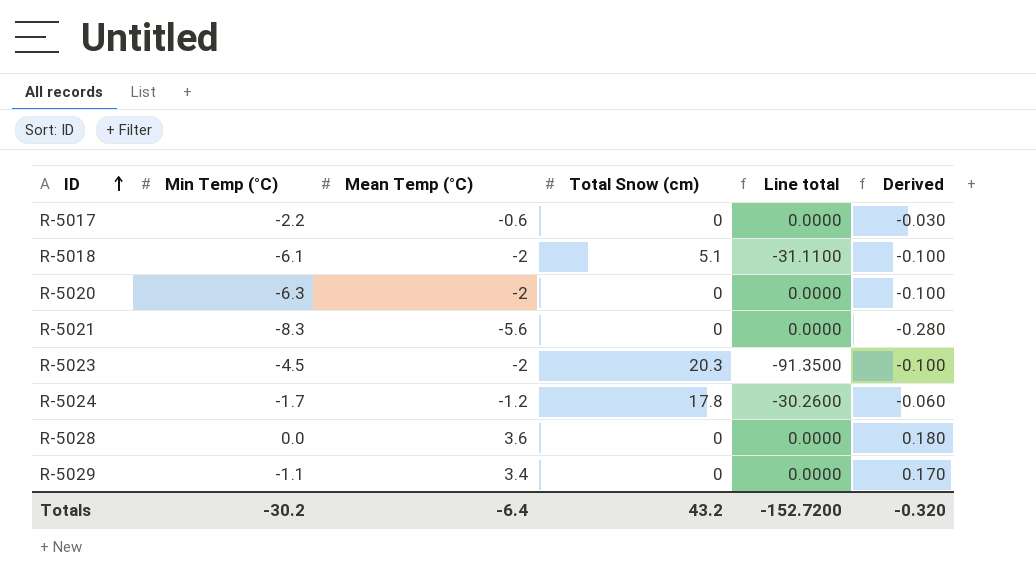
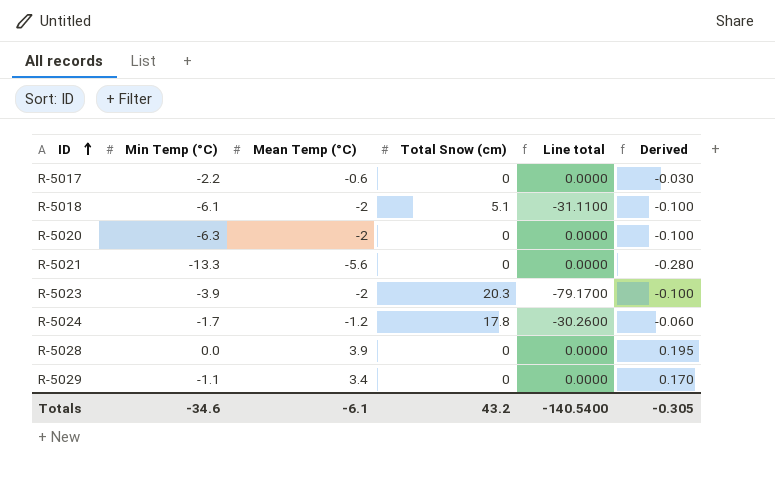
R-5021 | Min Temp (°C): -8.3 -> -13.3
R-5023 | Min Temp (°C): -4.5 -> -3.9
R-5023 | Line total: -91.3500 -> -79.1700
R-5028 | Mean Temp (°C): 3.6 -> 3.9
R-5028 | Derived: 0.180 -> 0.195
Totals | Min Temp (°C): -30.2 -> -34.6
Totals | Mean Temp (°C): -6.4 -> -6.1
Totals | Line total: -152.7200 -> -140.5400
Totals | Derived: -0.320 -> -0.305

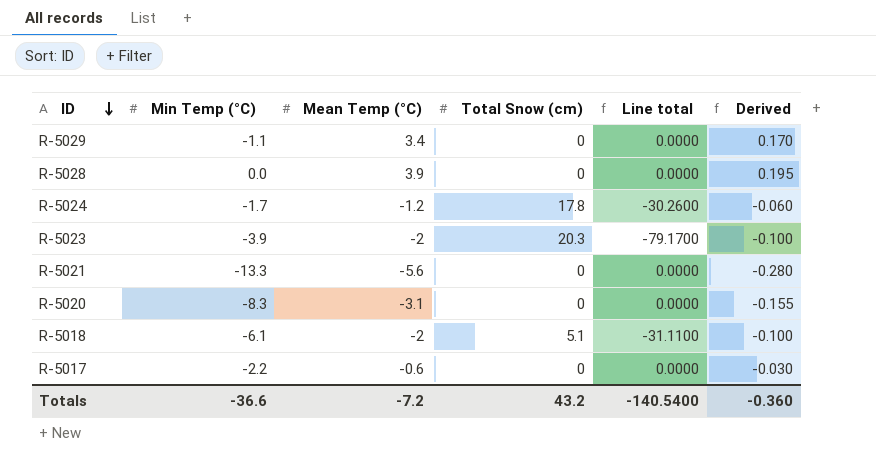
row order: ID ascending -> ID descending
R-5020 | Min Temp (°C): -6.3 -> -8.3
R-5020 | Mean Temp (°C): -2 -> -3.1
R-5020 | Derived: -0.100 -> -0.155
Totals | Min Temp (°C): -34.6 -> -36.6
Totals | Mean Temp (°C): -6.1 -> -7.2
Totals | Derived: -0.305 -> -0.360

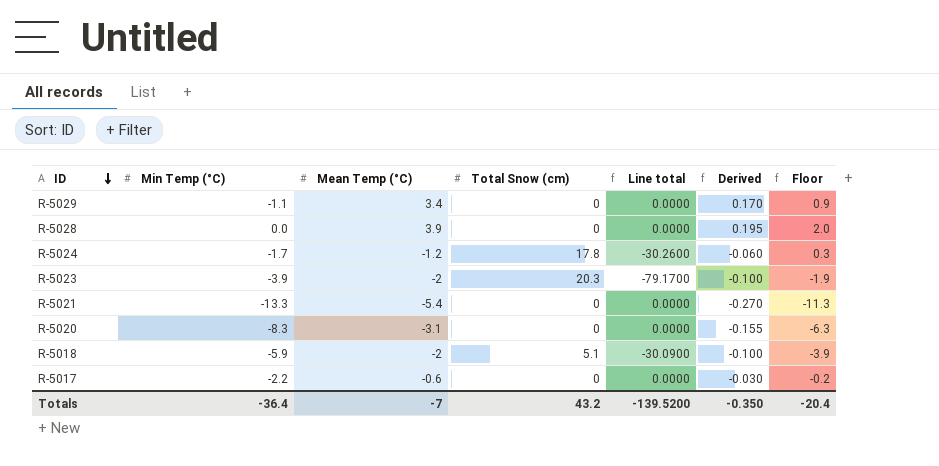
column Floor | formula: none -> [Min Temp (°C)] + 2
R-5021 | Mean Temp (°C): -5.6 -> -5.4
R-5021 | Derived: -0.280 -> -0.270
R-5018 | Min Temp (°C): -6.1 -> -5.9
R-5018 | Line total: -31.1100 -> -30.0900
Totals | Min Temp (°C): -36.6 -> -36.4
Totals | Mean Temp (°C): -7.2 -> -7
Totals | Line total: -140.5400 -> -139.5200
Totals | Derived: -0.360 -> -0.350

